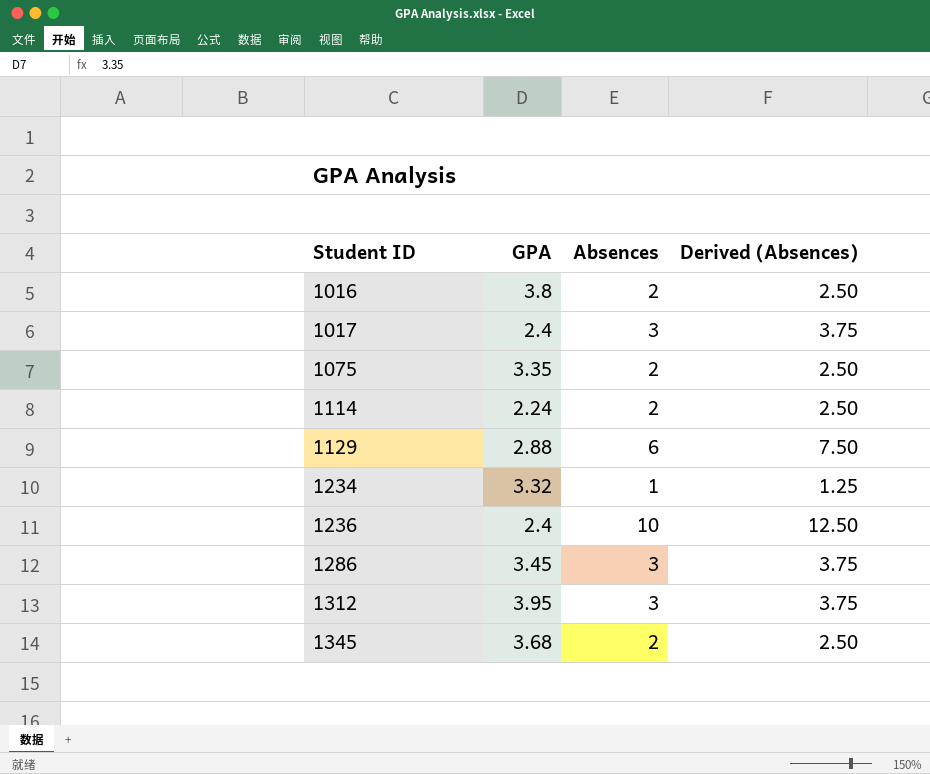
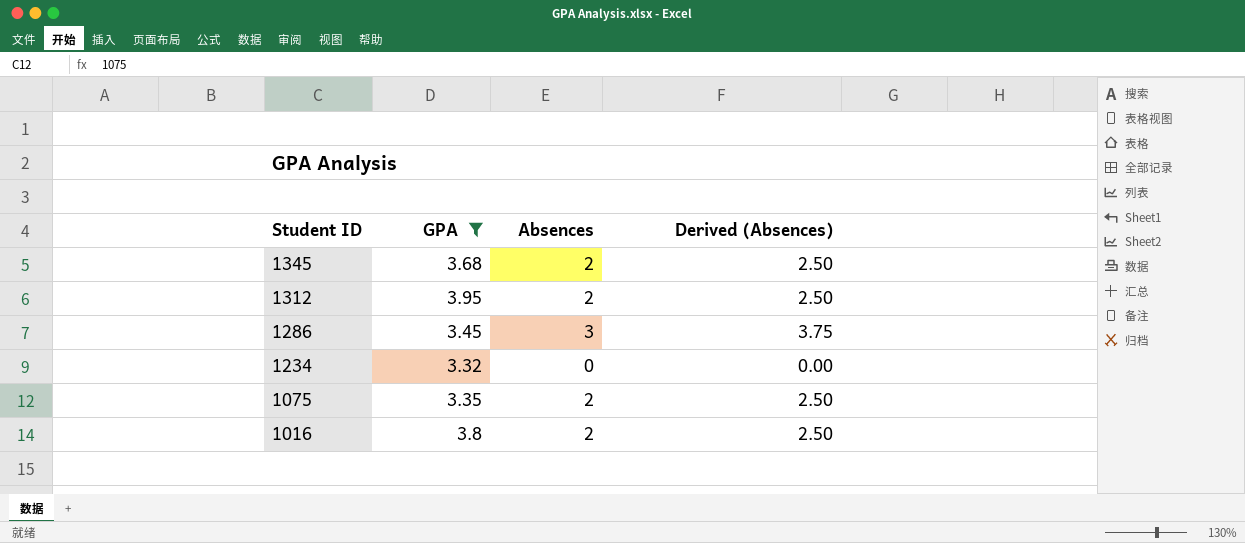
filter: none -> GPA >= 3.32
row order: Student ID ascending -> Student ID descending
1312 | Absences: 3 -> 2
1312 | Derived (Absences): 3.75 -> 2.50
1234 | Absences: 1 -> 0
1234 | Derived (Absences): 1.25 -> 0.00

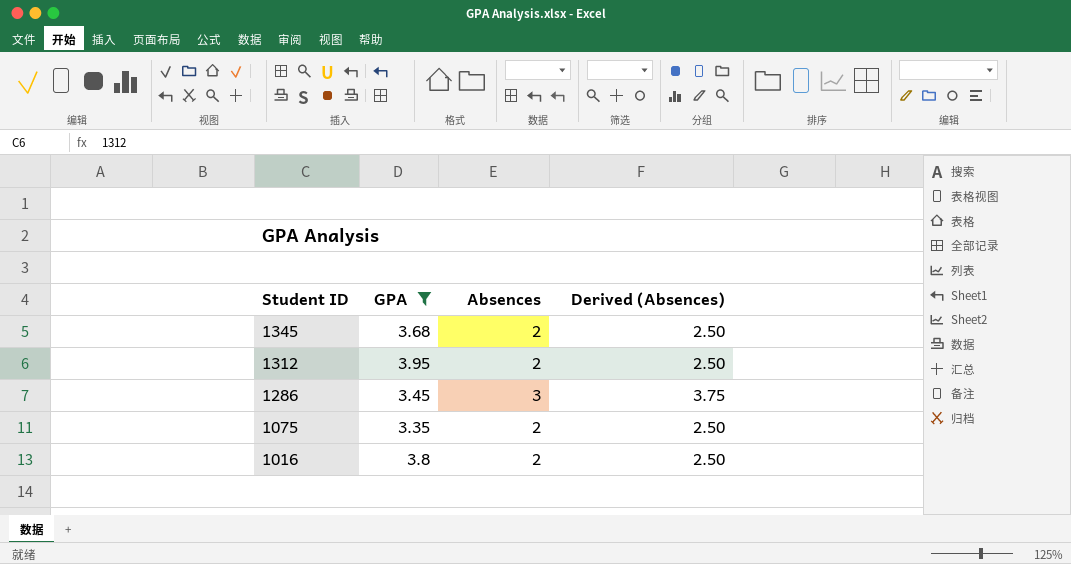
row 1234: 3.32 | 0 | 0.00 -> none

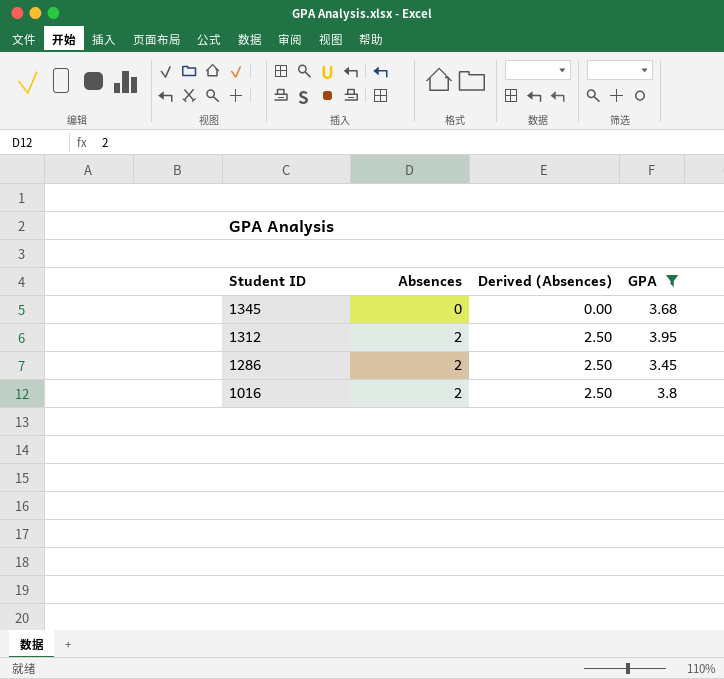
column GPA | position: 2 -> 4
row 1075: 3.35 | 2 | 2.50 -> none
1345 | Absences: 2 -> 0
1345 | Derived (Absences): 2.50 -> 0.00
1286 | Absences: 3 -> 2
1286 | Derived (Absences): 3.75 -> 2.50

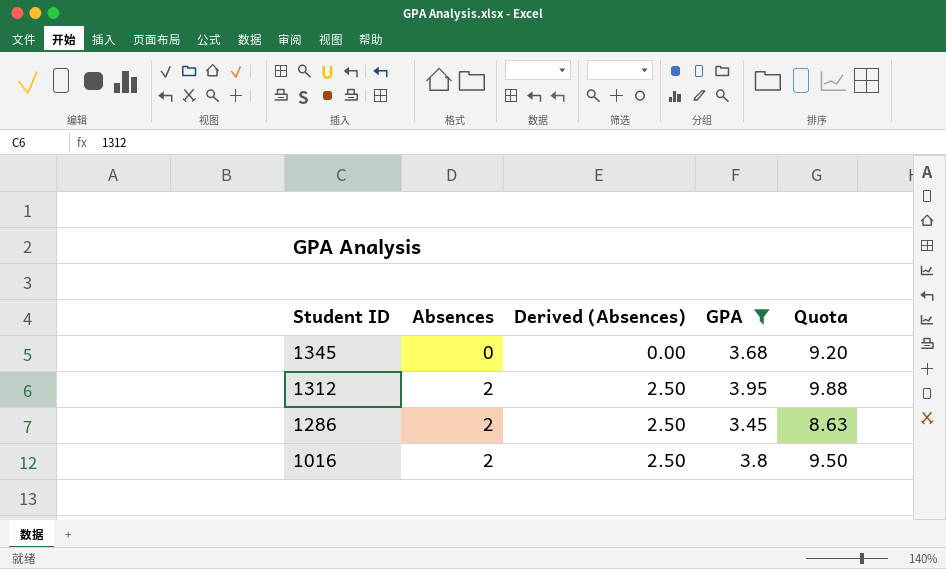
column Quota | formula: none -> [GPA] * 2.5

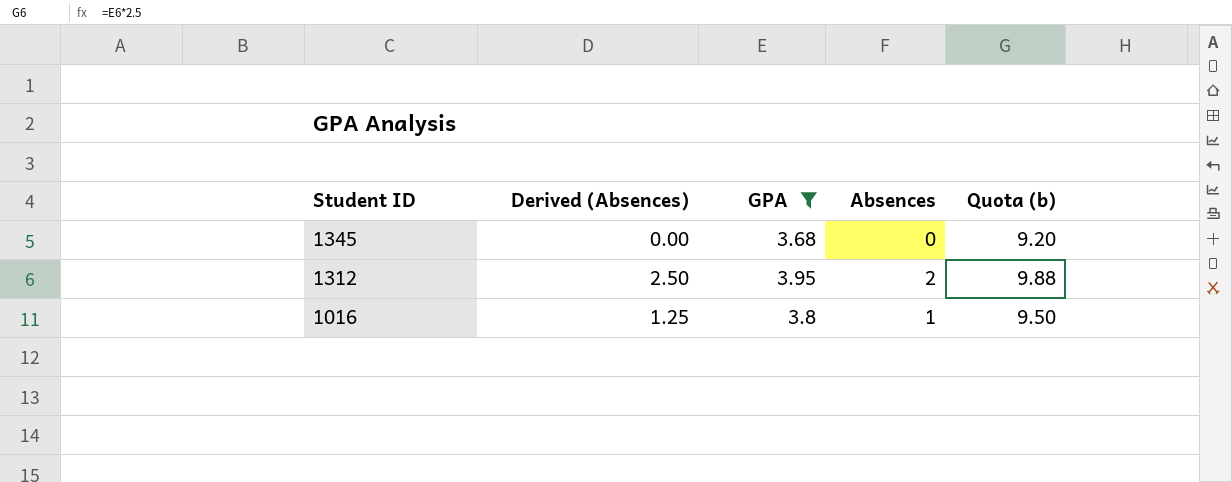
column Absences | position: 2 -> 4
column name: Quota -> Quota (b)
row 1286: 2 | 2.50 | 3.45 | 8.63 -> none
1016 | Derived (Absences): 2.50 -> 1.25
1016 | Absences: 2 -> 1

